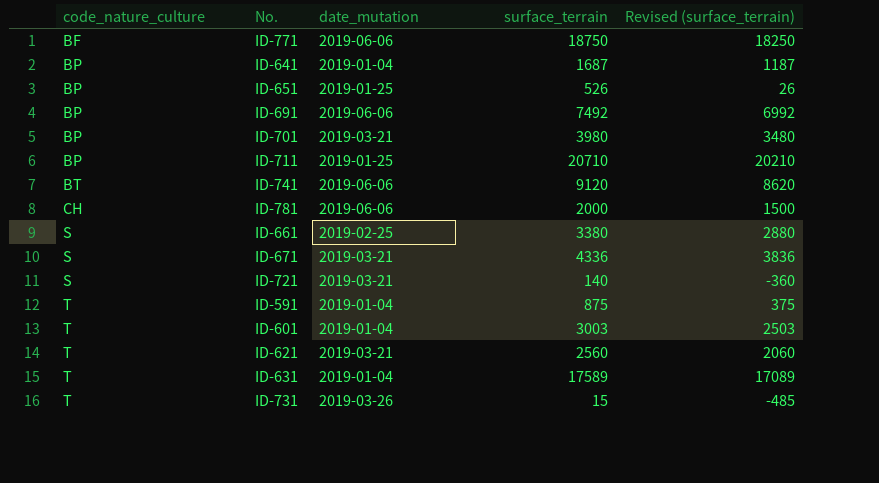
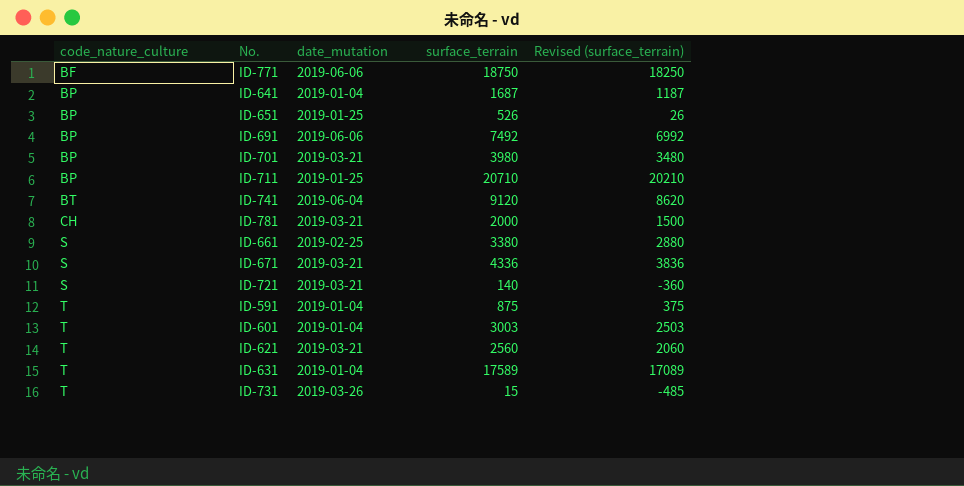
ID-741 | date_mutation: 2019-06-06 -> 2019-06-04
ID-781 | date_mutation: 2019-06-06 -> 2019-03-21

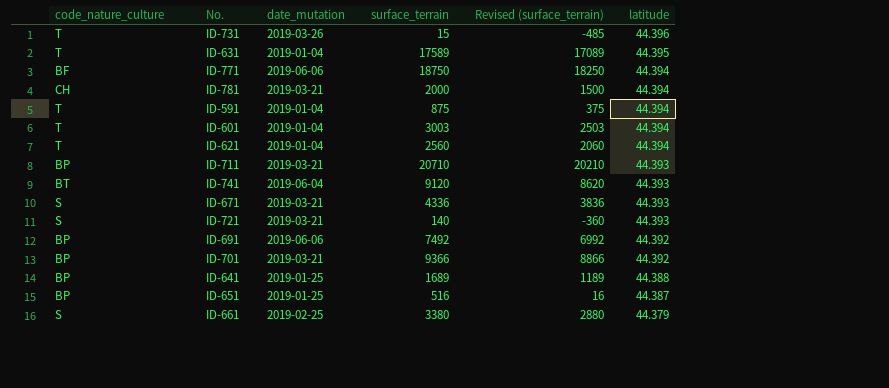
row order: code_nature_culture ascending -> latitude descending
column latitude | position: none -> 6
ID-621 | date_mutation: 2019-03-21 -> 2019-01-04
ID-711 | date_mutation: 2019-01-25 -> 2019-03-21
ID-701 | surface_terrain: 3980 -> 9366
ID-701 | Revised (surface_terrain): 3480 -> 8866
ID-641 | date_mutation: 2019-01-04 -> 2019-01-25
ID-641 | surface_terrain: 1687 -> 1689
ID-641 | Revised (surface_terrain): 1187 -> 1189
ID-651 | surface_terrain: 526 -> 516
ID-651 | Revised (surface_terrain): 26 -> 16

